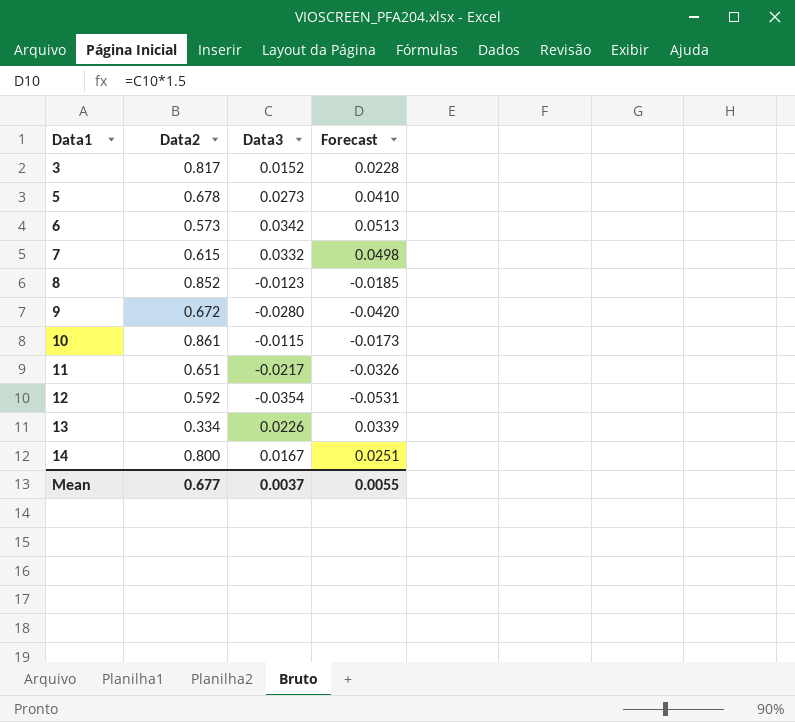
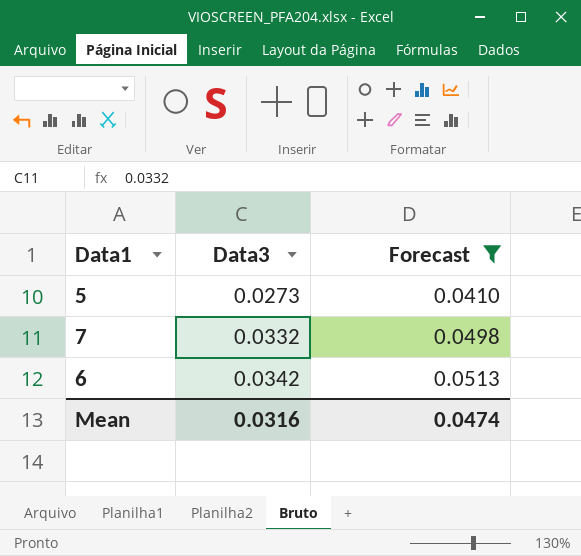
filter: none -> Forecast >= 0.0410
row order: Data1 ascending -> Data3 ascending
column Data2 | position: 2 -> none
Mean | Data3: 0.0037 -> 0.0316
Mean | Forecast: 0.0055 -> 0.0474

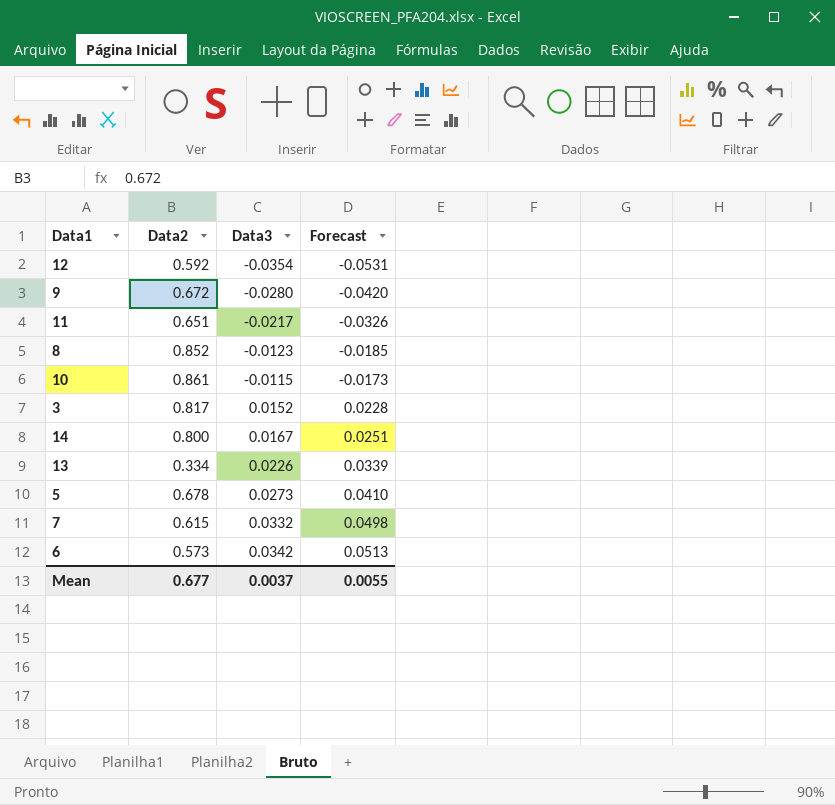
filter: Forecast >= 0.0410 -> none
column Data2 | position: none -> 2
Mean | Data3: 0.0316 -> 0.0037
Mean | Forecast: 0.0474 -> 0.0055

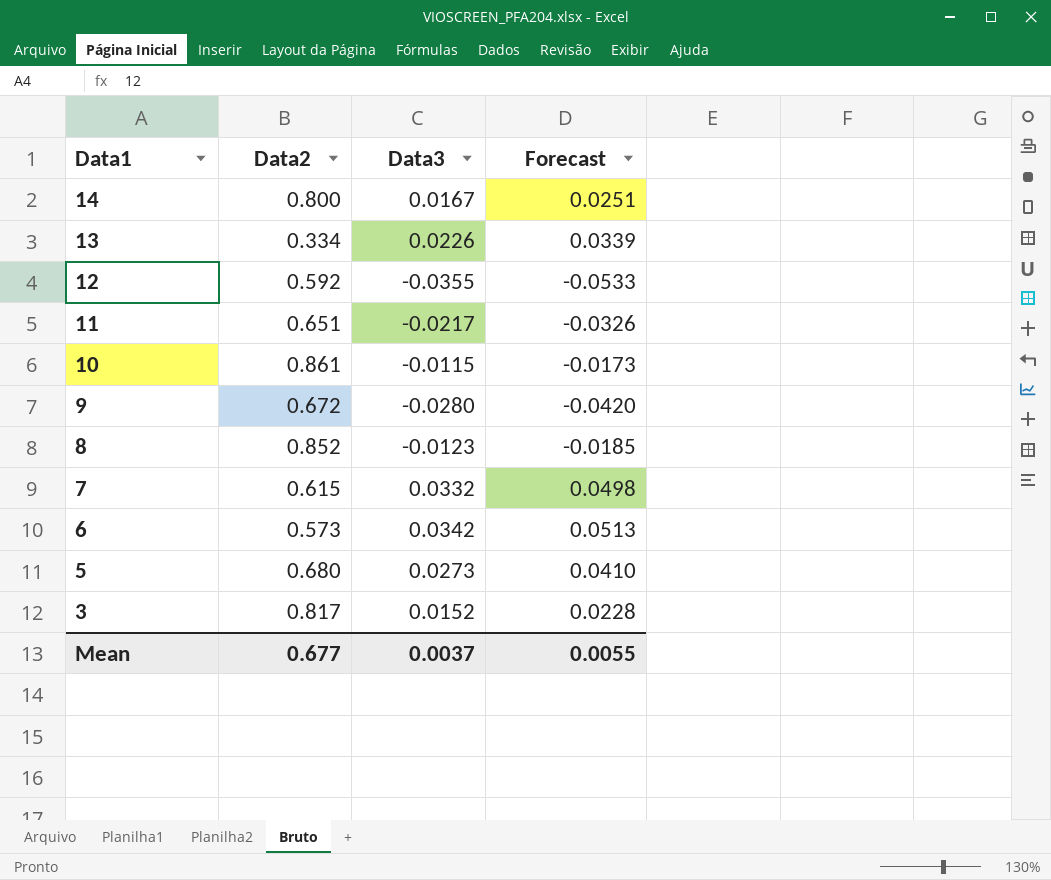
row order: Data3 ascending -> Data1 descending
12 | Data3: -0.0354 -> -0.0355
12 | Forecast: -0.0531 -> -0.0533
5 | Data2: 0.678 -> 0.680

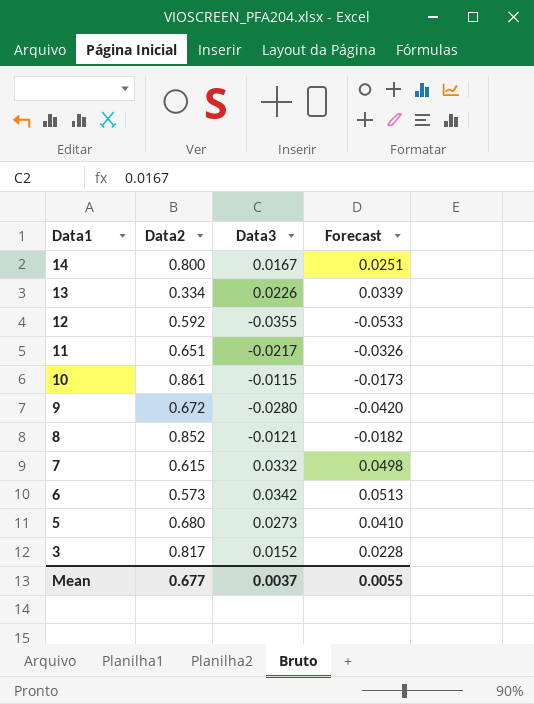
8 | Data3: -0.0123 -> -0.0121
8 | Forecast: -0.0185 -> -0.0182

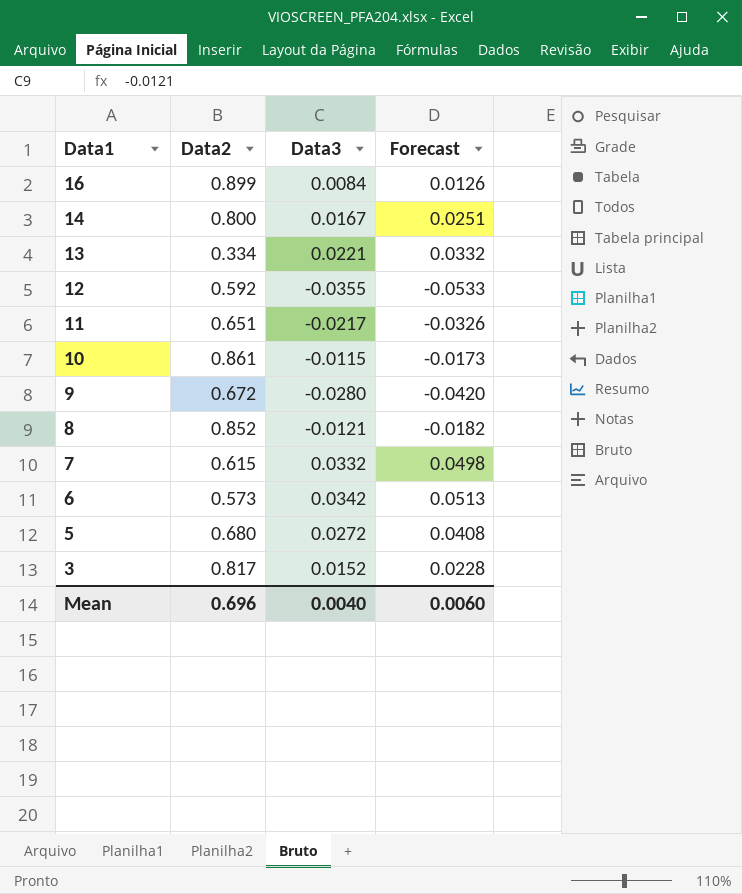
row 16: none -> 0.899 | 0.0084 | 0.0126
13 | Data3: 0.0226 -> 0.0221
13 | Forecast: 0.0339 -> 0.0332
5 | Data3: 0.0273 -> 0.0272
5 | Forecast: 0.0410 -> 0.0408
Mean | Data2: 0.677 -> 0.696
Mean | Data3: 0.0037 -> 0.0040
Mean | Forecast: 0.0055 -> 0.0060

